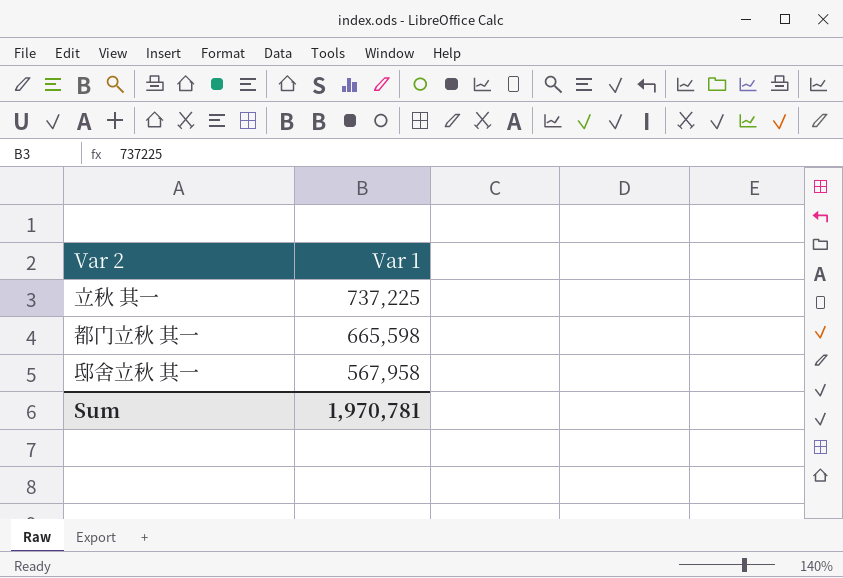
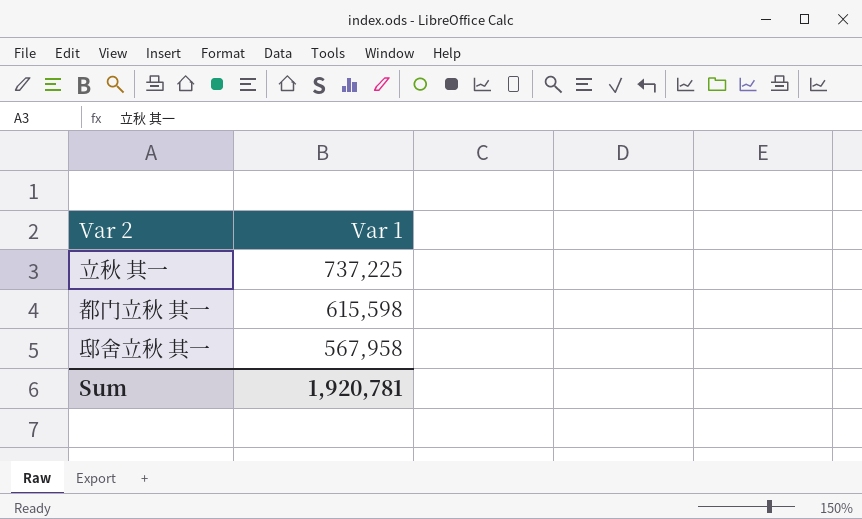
都门立秋 其一 | Var 1: 665,598 -> 615,598
Sum | Var 1: 1,970,781 -> 1,920,781

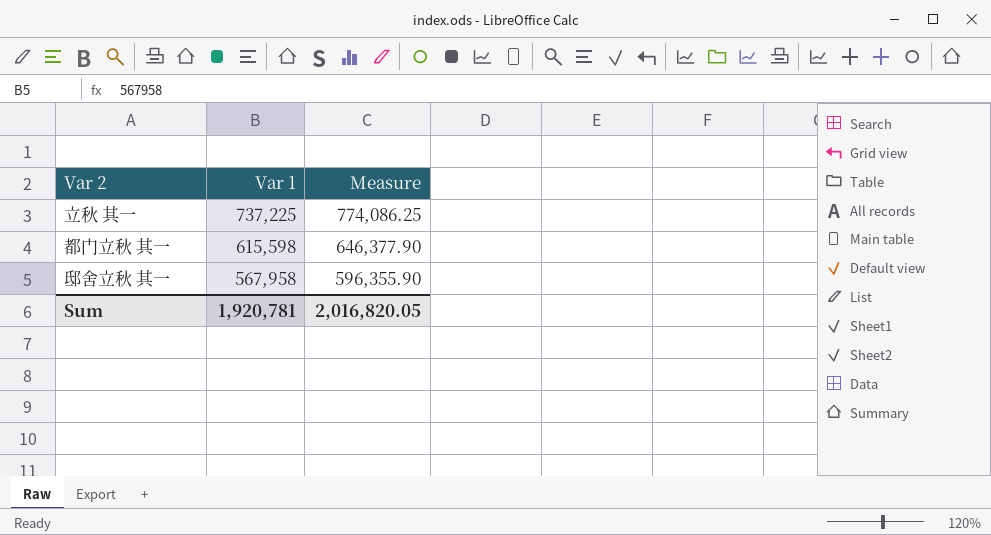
column Measure | formula: none -> [Var 1] * 1.05

